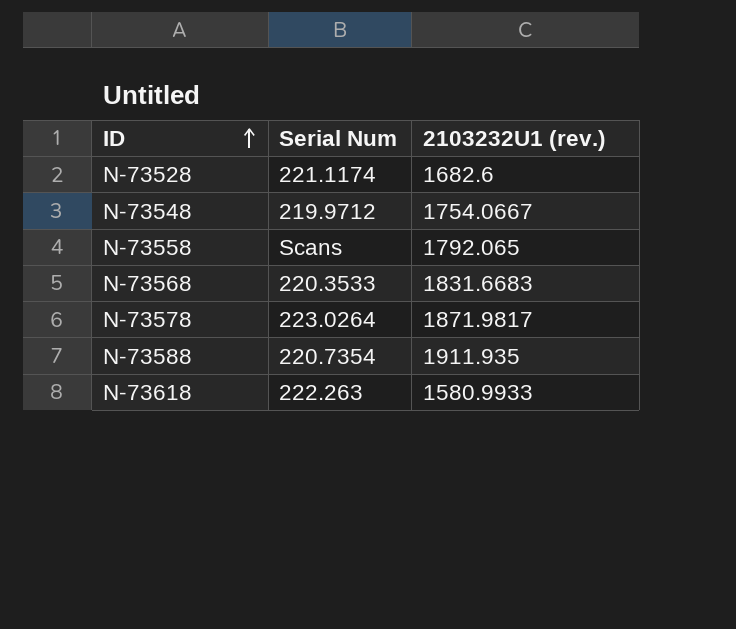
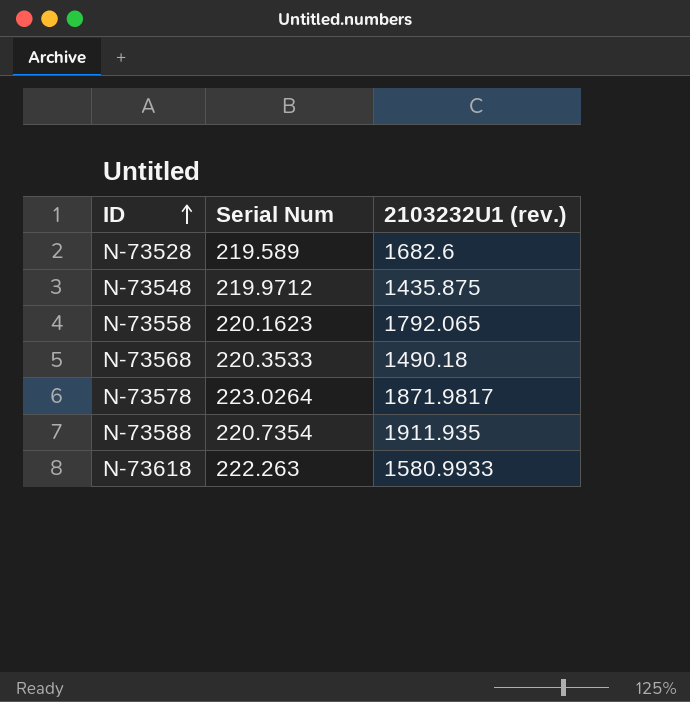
N-73528 | Serial Num: 221.1174 -> 219.589
N-73548 | 2103232U1 (rev.): 1754.0667 -> 1435.875
N-73558 | Serial Num: Scans -> 220.1623
N-73568 | 2103232U1 (rev.): 1831.6683 -> 1490.18

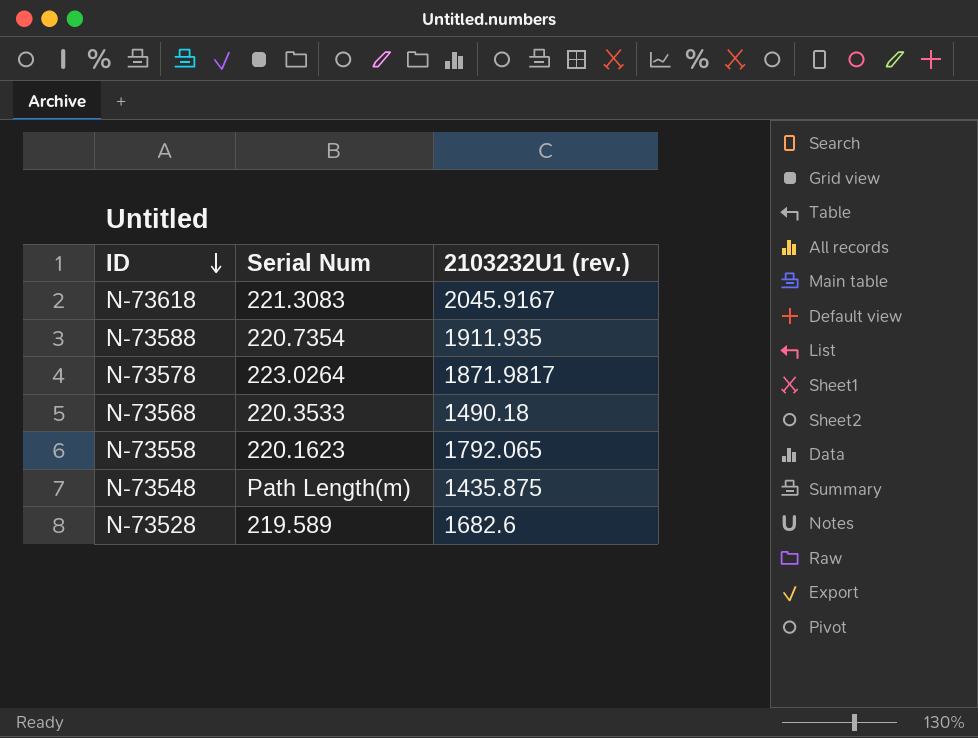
row order: ID ascending -> ID descending
N-73618 | Serial Num: 222.263 -> 221.3083
N-73618 | 2103232U1 (rev.): 1580.9933 -> 2045.9167
N-73548 | Serial Num: 219.9712 -> Path Length(m)

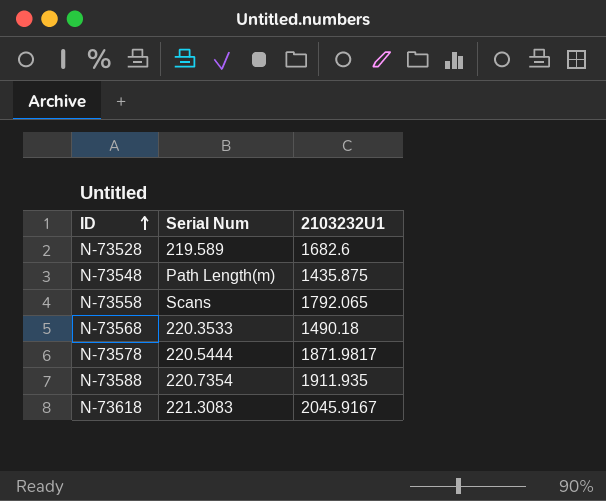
row order: ID descending -> ID ascending
column name: 2103232U1 (rev.) -> 2103232U1
N-73558 | Serial Num: 220.1623 -> Scans
N-73578 | Serial Num: 223.0264 -> 220.5444

